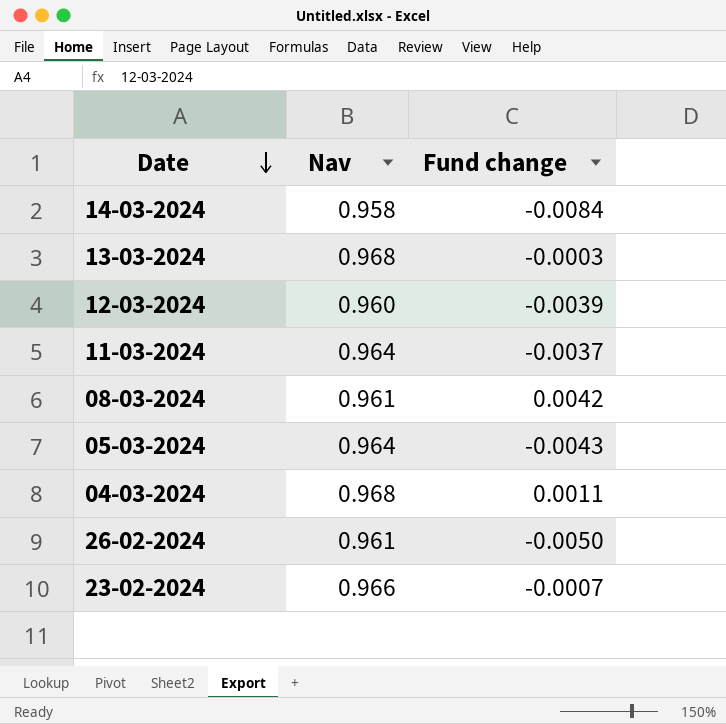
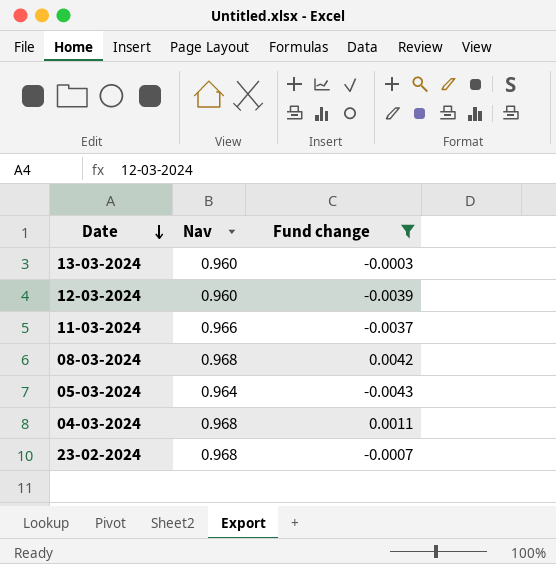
filter: none -> Fund change >= -0.0043
13-03-2024 | Nav: 0.968 -> 0.960
11-03-2024 | Nav: 0.964 -> 0.966
08-03-2024 | Nav: 0.961 -> 0.968
23-02-2024 | Nav: 0.966 -> 0.968

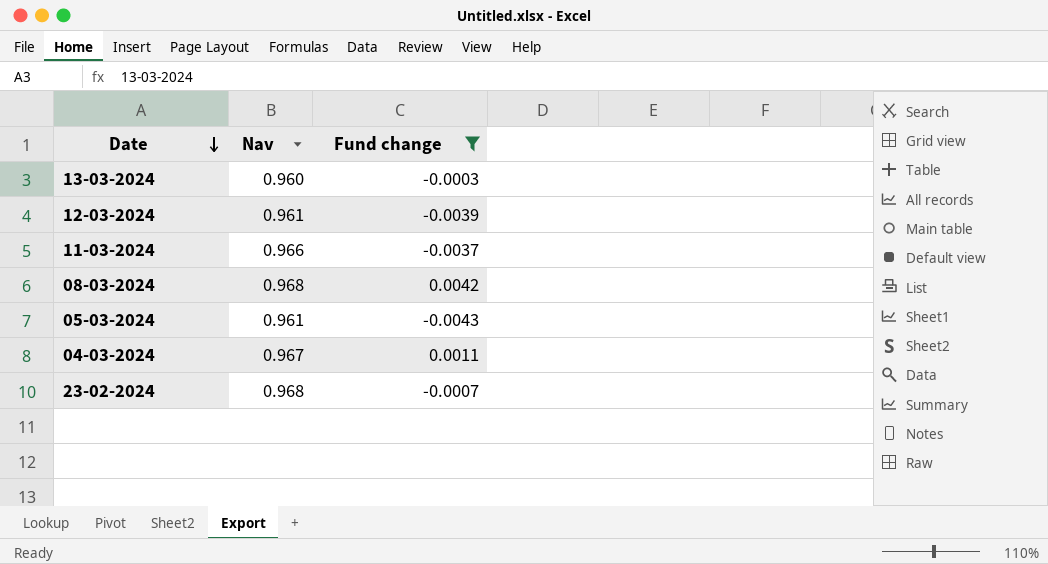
12-03-2024 | Nav: 0.960 -> 0.961
05-03-2024 | Nav: 0.964 -> 0.961
04-03-2024 | Nav: 0.968 -> 0.967

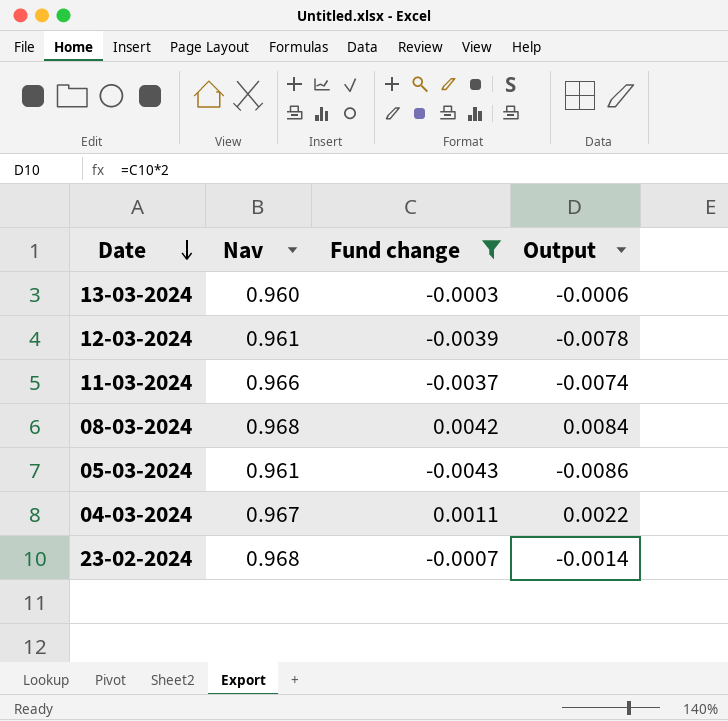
column Output | formula: none -> [Fund change] * 2

